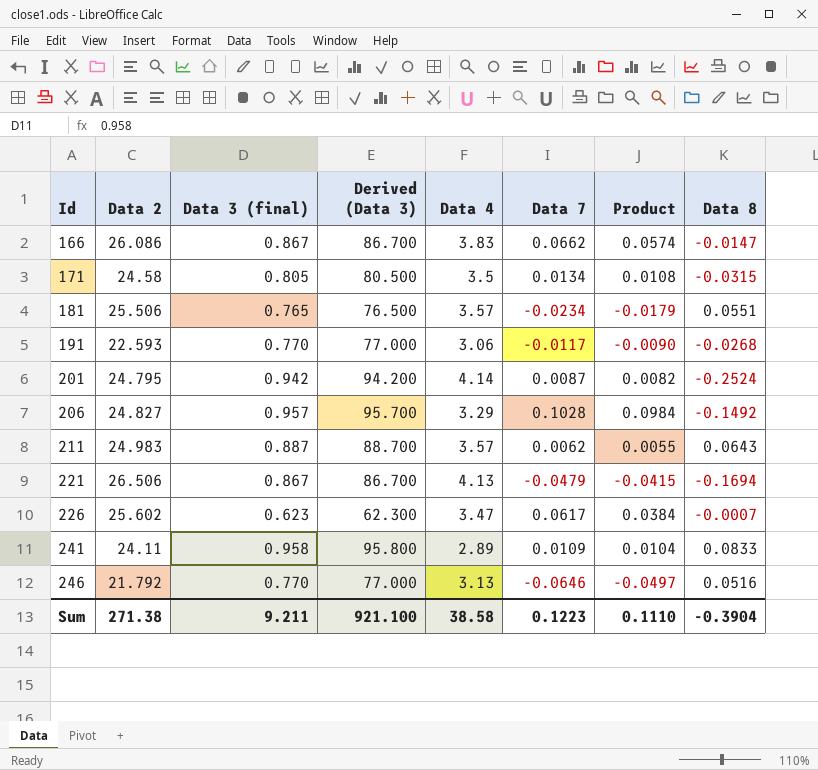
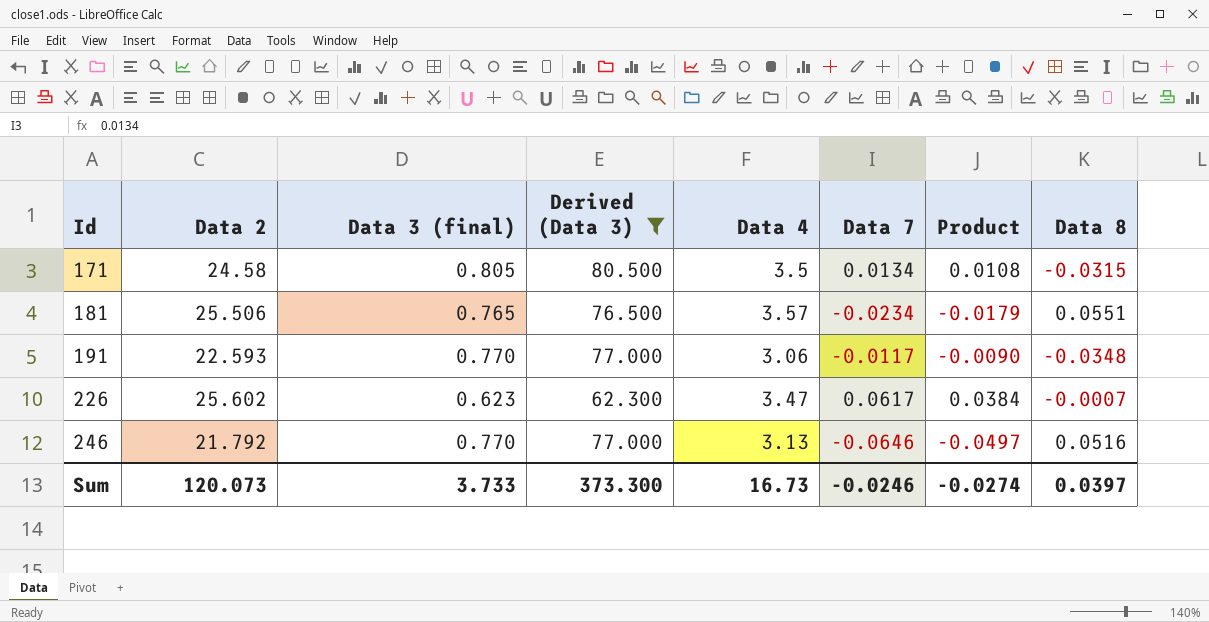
filter: none -> Derived (Data 3) <= 80.500
191 | Data 8: -0.0268 -> -0.0348
Sum | Data 2: 271.38 -> 120.073
Sum | Data 3 (final): 9.211 -> 3.733
Sum | Derived (Data 3): 921.100 -> 373.300
Sum | Data 4: 38.58 -> 16.73
Sum | Data 7: 0.1223 -> -0.0246
Sum | Product: 0.1110 -> -0.0274
Sum | Data 8: -0.3904 -> 0.0397

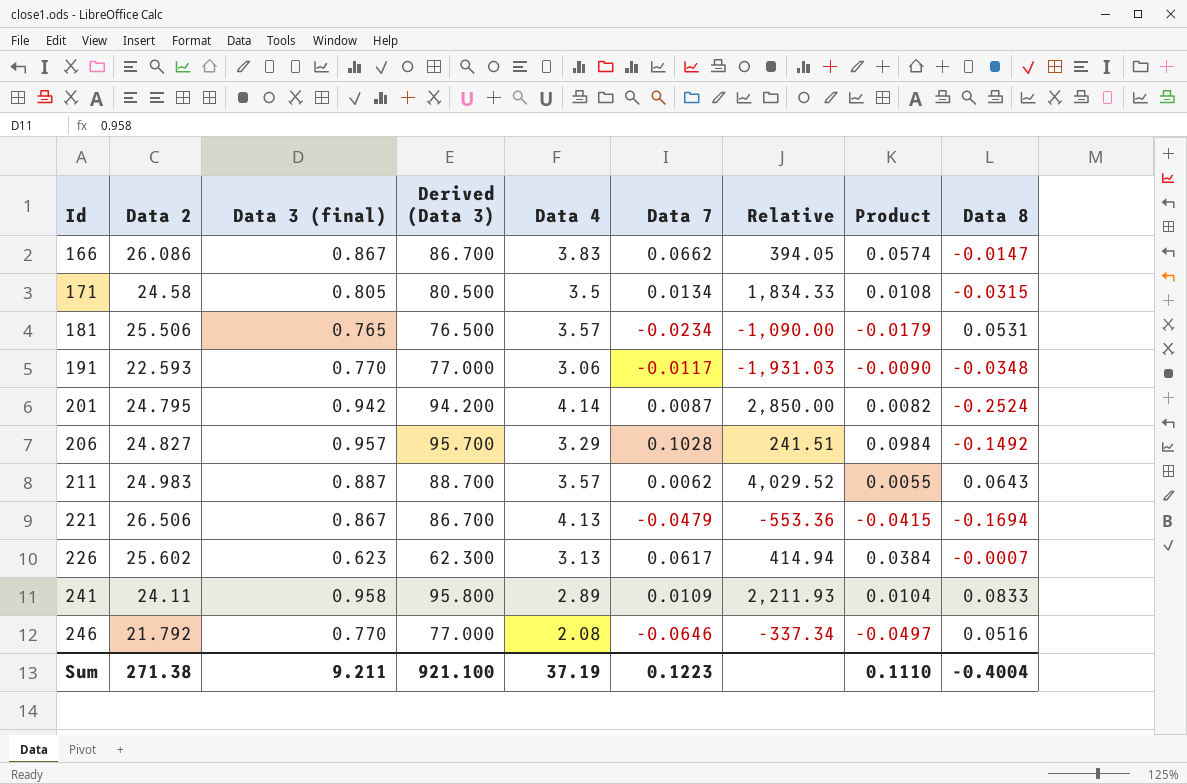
filter: Derived (Data 3) <= 80.500 -> none
column Relative | formula: none -> [Data 2] / [Data 7]
181 | Data 8: 0.0551 -> 0.0531
226 | Data 4: 3.47 -> 3.13
246 | Data 4: 3.13 -> 2.08
Sum | Data 2: 120.073 -> 271.38
Sum | Data 3 (final): 3.733 -> 9.211
Sum | Derived (Data 3): 373.300 -> 921.100
Sum | Data 4: 16.73 -> 37.19
Sum | Data 7: -0.0246 -> 0.1223
Sum | Product: -0.0274 -> 0.1110
Sum | Data 8: 0.0397 -> -0.4004

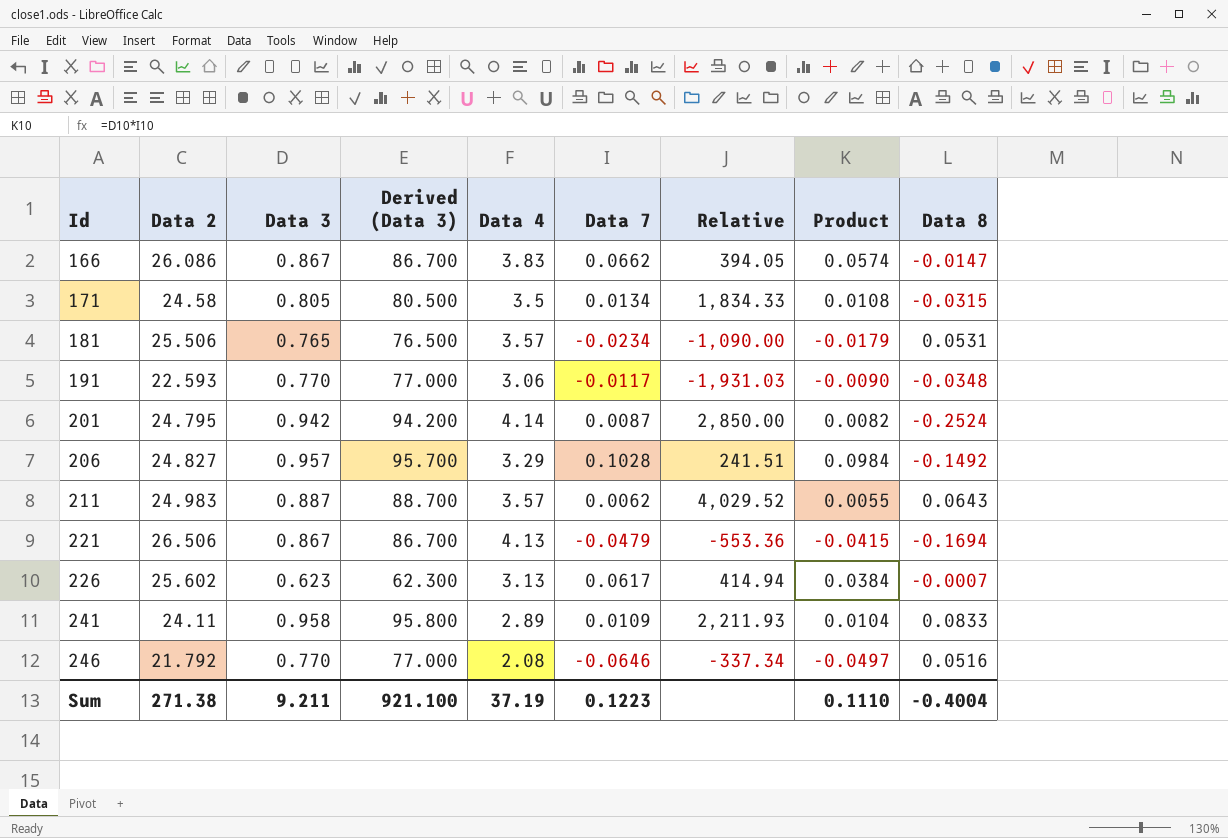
column name: Data 3 (final) -> Data 3

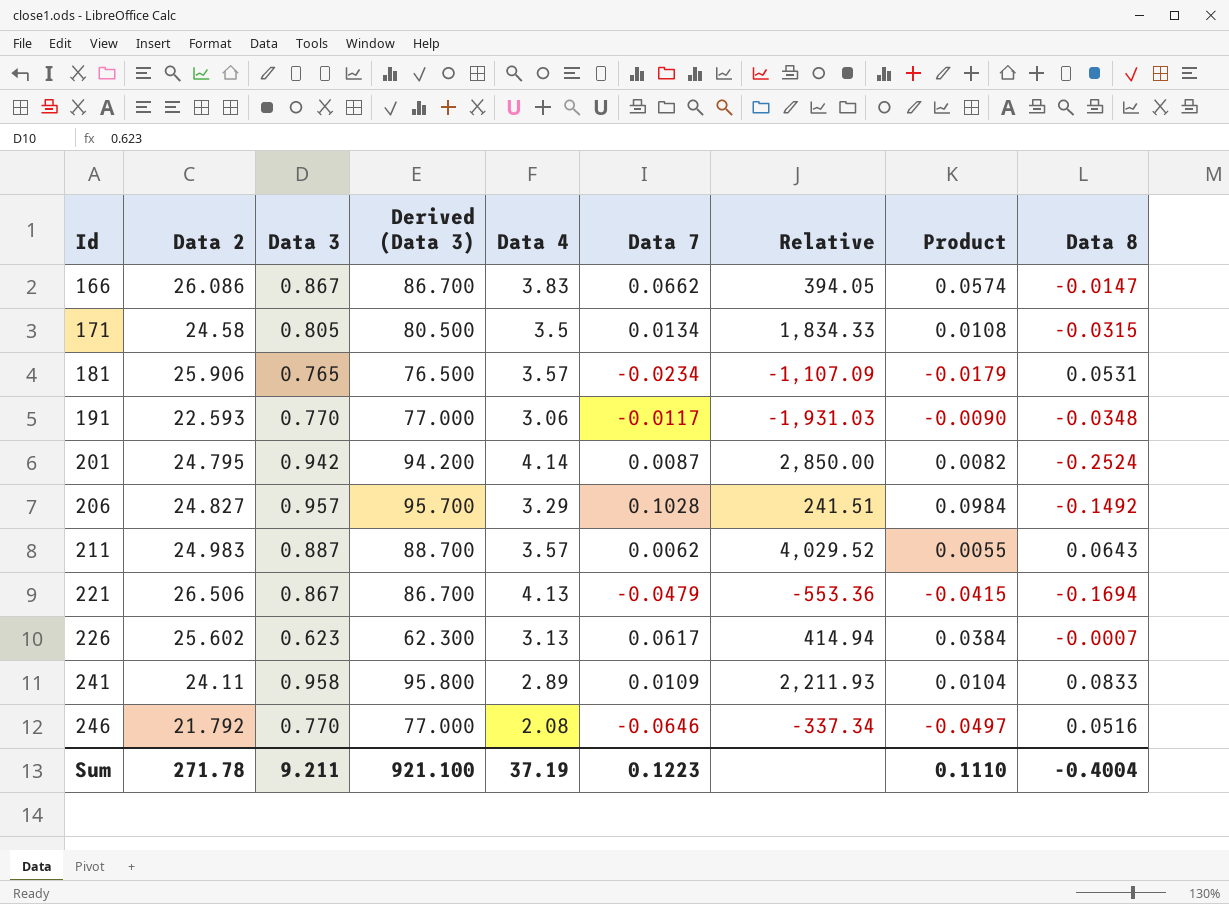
181 | Data 2: 25.506 -> 25.906
181 | Relative: -1,090.00 -> -1,107.09
Sum | Data 2: 271.38 -> 271.78

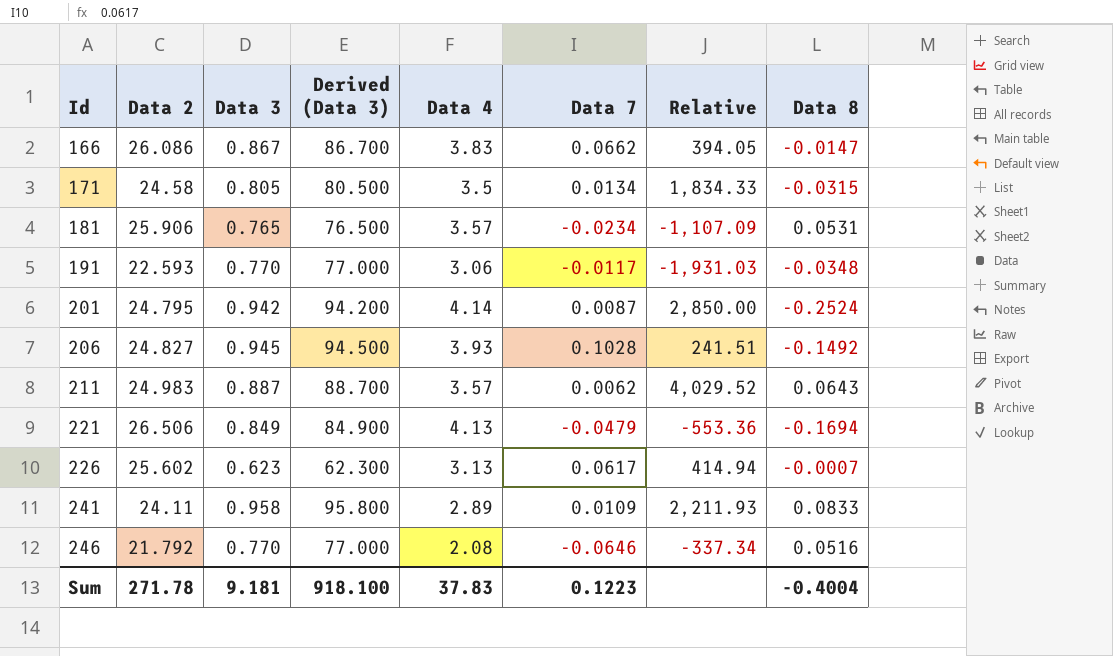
column Product | formula: [Data 3] * [Data 7] -> none
206 | Data 3: 0.957 -> 0.945
206 | Derived (Data 3): 95.700 -> 94.500
206 | Data 4: 3.29 -> 3.93
221 | Data 3: 0.867 -> 0.849
221 | Derived (Data 3): 86.700 -> 84.900
Sum | Data 3: 9.211 -> 9.181
Sum | Derived (Data 3): 921.100 -> 918.100
Sum | Data 4: 37.19 -> 37.83

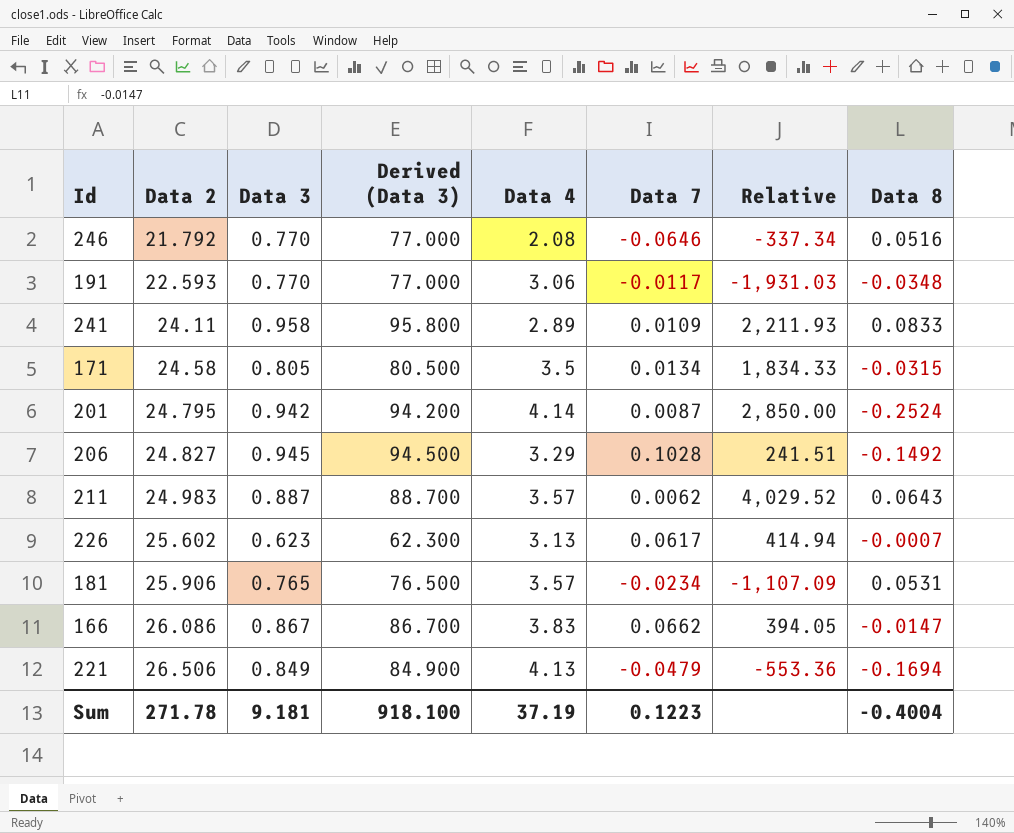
row order: Id ascending -> Data 2 ascending
206 | Data 4: 3.93 -> 3.29
Sum | Data 4: 37.83 -> 37.19

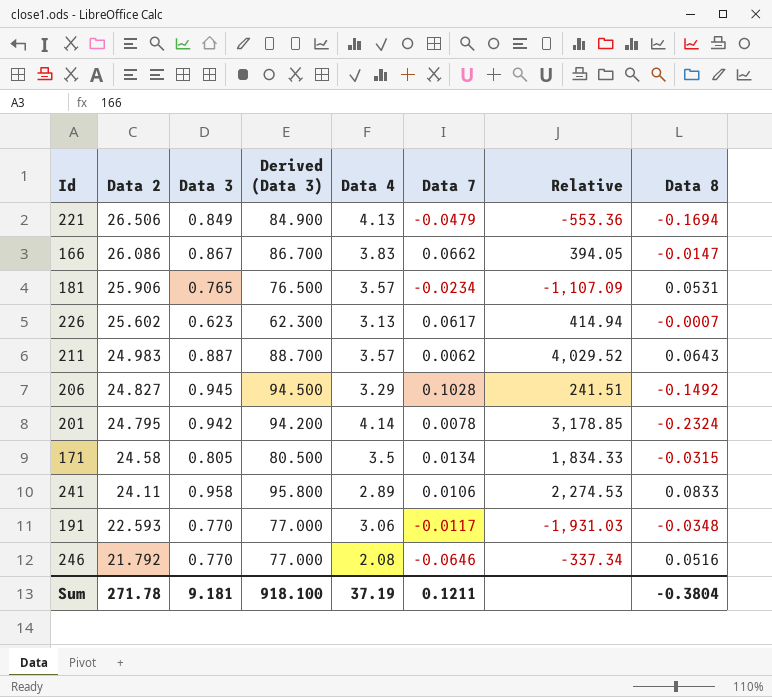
row order: Data 2 ascending -> Data 2 descending
201 | Data 7: 0.0087 -> 0.0078
201 | Relative: 2,850.00 -> 3,178.85
201 | Data 8: -0.2524 -> -0.2324
241 | Data 7: 0.0109 -> 0.0106
241 | Relative: 2,211.93 -> 2,274.53
Sum | Data 7: 0.1223 -> 0.1211
Sum | Data 8: -0.4004 -> -0.3804

